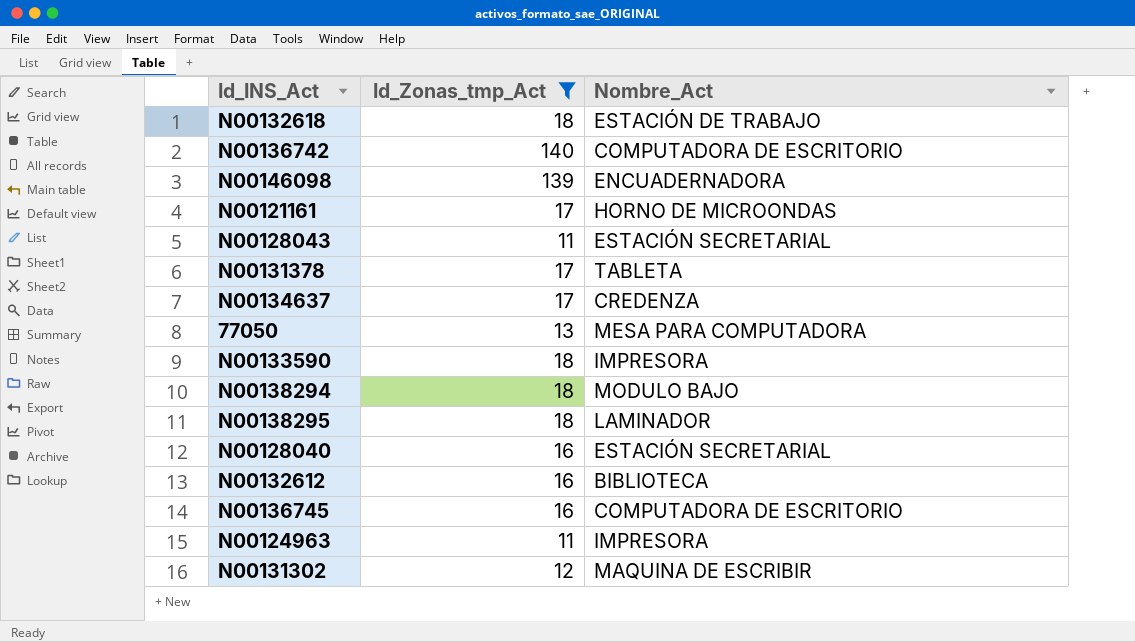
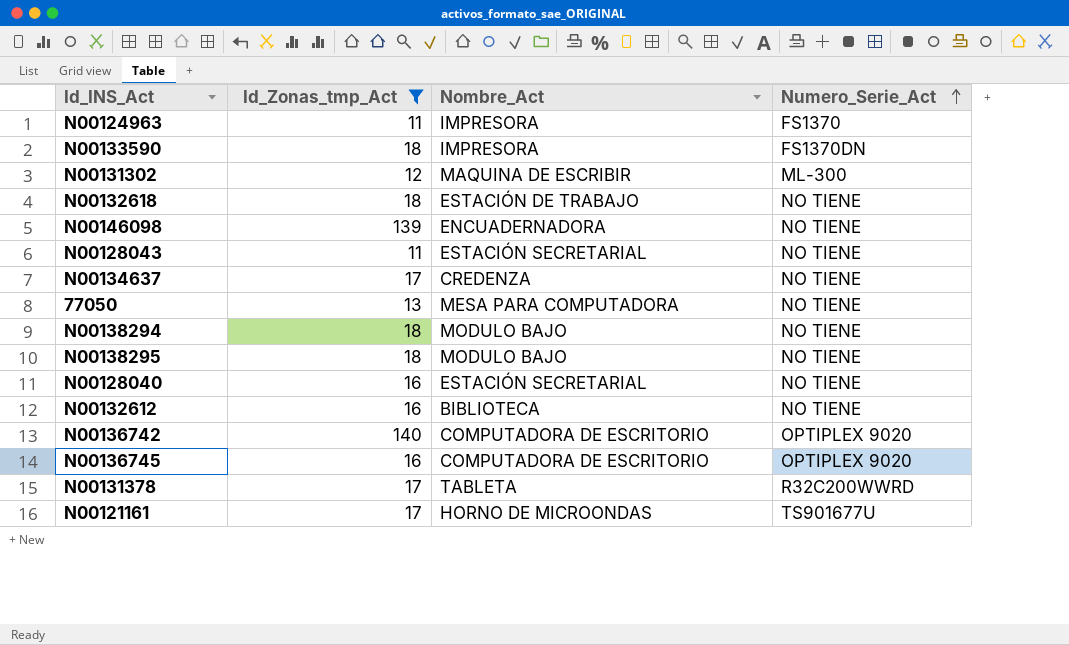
row order: none -> Numero_Serie_Act ascending
column Numero_Serie_Act | position: none -> 4
N00138295 | Nombre_Act: LAMINADOR -> MODULO BAJO

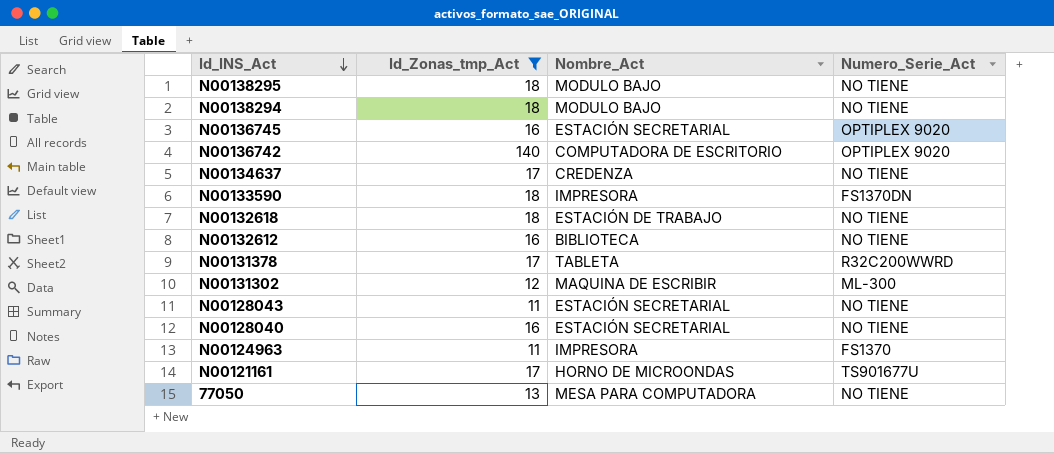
row order: Numero_Serie_Act ascending -> Id_INS_Act descending
row N00146098: 139 | ENCUADERNADORA | NO TIENE -> none
N00136745 | Nombre_Act: COMPUTADORA DE ESCRITORIO -> ESTACIÓN SECRETARIAL

